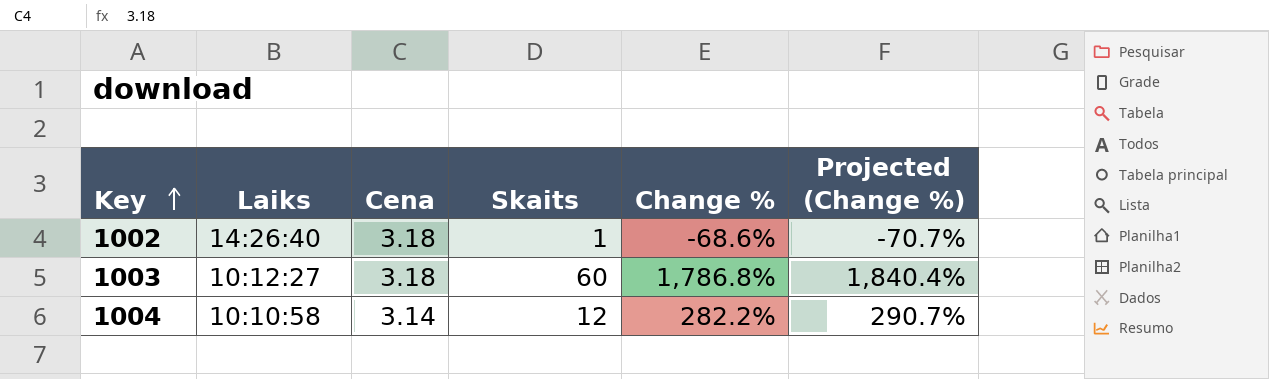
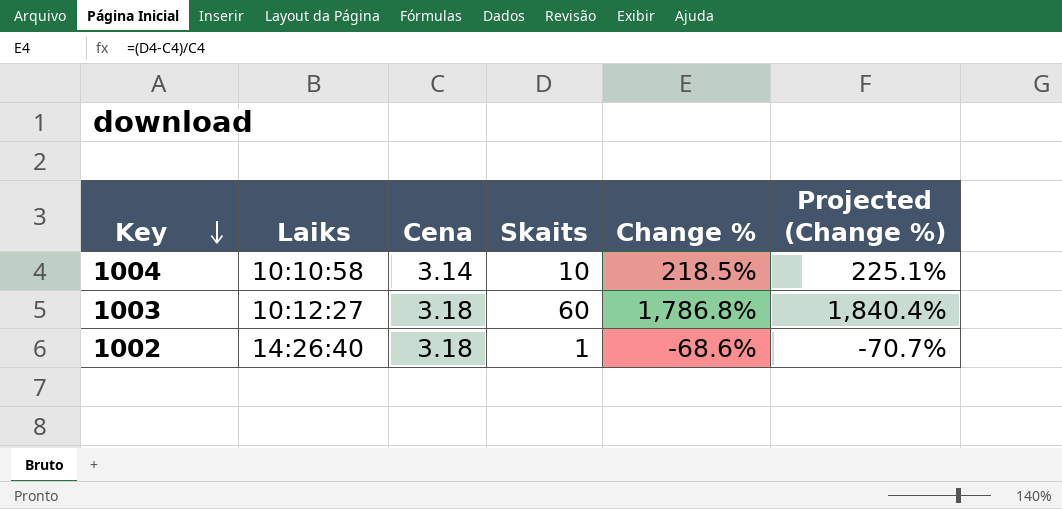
row order: Key ascending -> Key descending
1004 | Skaits: 12 -> 10
1004 | Change %: 282.2% -> 218.5%
1004 | Projected (Change %): 290.7% -> 225.1%

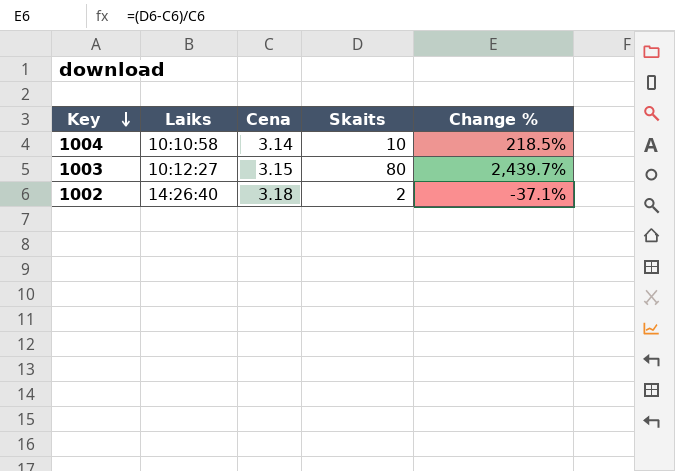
column Projected (Change %) | formula: [Change %] * 1.03 -> none
1003 | Cena: 3.18 -> 3.15
1003 | Skaits: 60 -> 80
1003 | Change %: 1,786.8% -> 2,439.7%
1002 | Skaits: 1 -> 2
1002 | Change %: -68.6% -> -37.1%

